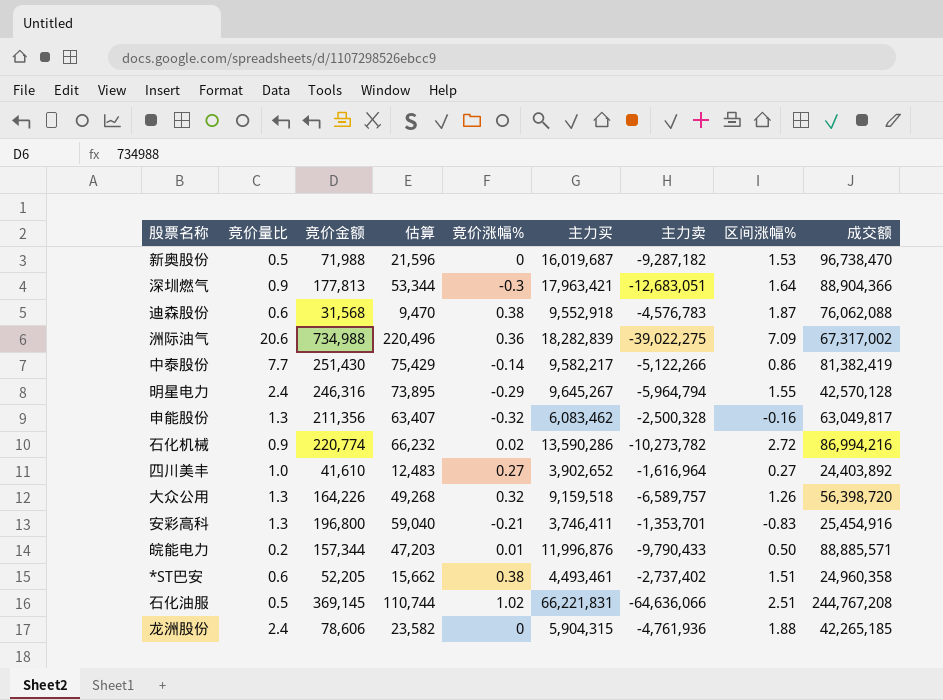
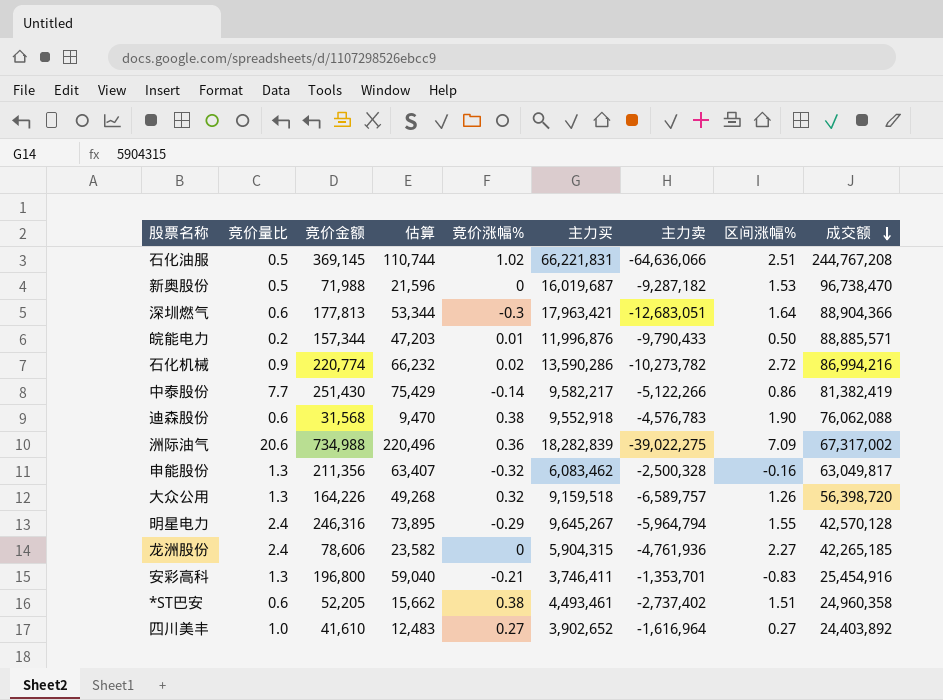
row order: none -> 成交额 descending
深圳燃气 | 竞价量比: 0.9 -> 0.6
迪森股份 | 区间涨幅%: 1.87 -> 1.90
龙洲股份 | 区间涨幅%: 1.88 -> 2.27

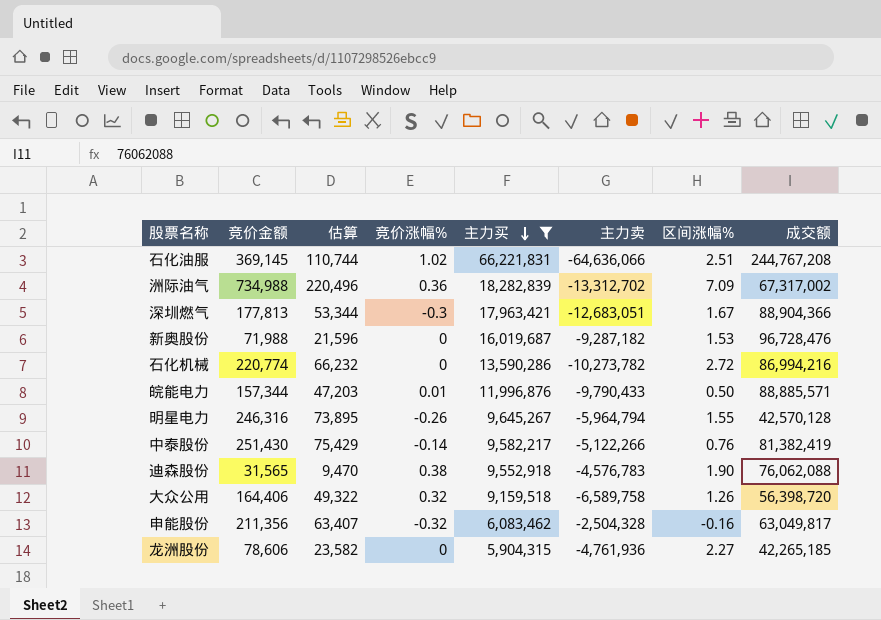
filter: none -> 主力买 >= 5,904,315
row order: 成交额 descending -> 主力买 descending
column 竞价量比 | position: 2 -> none
洲际油气 | 主力卖: -39,022,275 -> -13,312,702
深圳燃气 | 区间涨幅%: 1.64 -> 1.67
新奥股份 | 成交额: 96,738,470 -> 96,728,476
石化机械 | 竞价涨幅%: 0.02 -> 0
明星电力 | 竞价涨幅%: -0.29 -> -0.26
中泰股份 | 区间涨幅%: 0.86 -> 0.76
迪森股份 | 竞价金额: 31,568 -> 31,565
大众公用 | 竞价金额: 164,226 -> 164,406
大众公用 | 估算: 49,268 -> 49,322
大众公用 | 主力卖: -6,589,757 -> -6,589,758
申能股份 | 主力卖: -2,500,328 -> -2,504,328

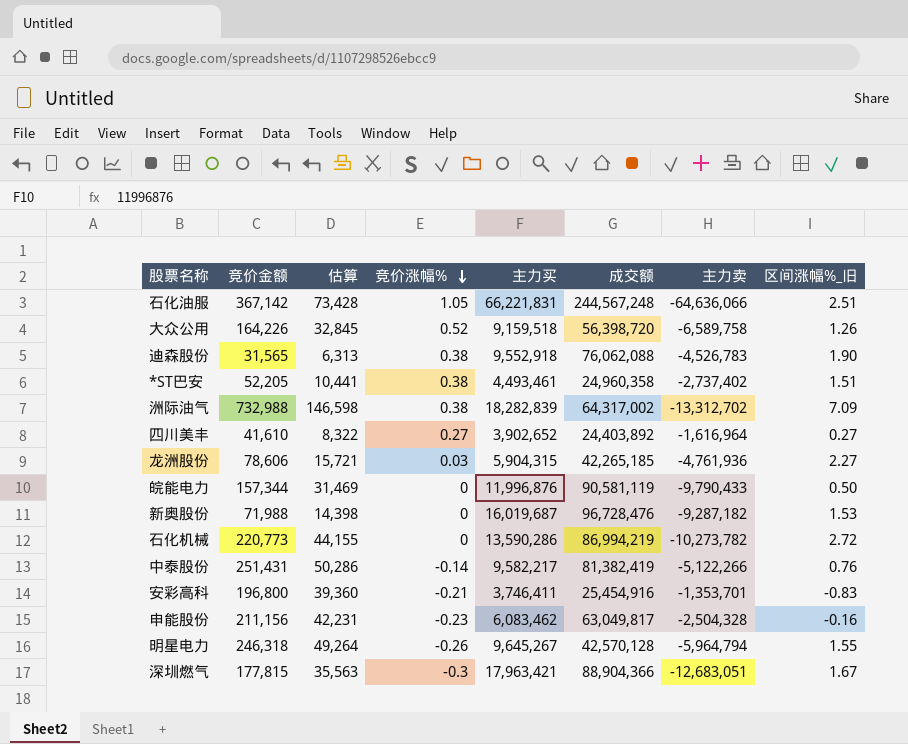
filter: 主力买 >= 5,904,315 -> none
row order: 主力买 descending -> 竞价涨幅% descending
column 估算 | formula: [竞价金额] * 0.3 -> [竞价金额] * 0.2
column 成交额 | position: 8 -> 6
column name: 区间涨幅% -> 区间涨幅%_旧
石化油服 | 竞价金额: 369,145 -> 367,142
石化油服 | 竞价涨幅%: 1.02 -> 1.05
石化油服 | 成交额: 244,767,208 -> 244,567,248
大众公用 | 竞价金额: 164,406 -> 164,226
大众公用 | 竞价涨幅%: 0.32 -> 0.52
迪森股份 | 主力卖: -4,576,783 -> -4,526,783
洲际油气 | 竞价金额: 734,988 -> 732,988
洲际油气 | 竞价涨幅%: 0.36 -> 0.38
洲际油气 | 成交额: 67,317,002 -> 64,317,002
龙洲股份 | 竞价涨幅%: 0 -> 0.03
皖能电力 | 竞价涨幅%: 0.01 -> 0
皖能电力 | 成交额: 88,885,571 -> 90,581,119
石化机械 | 竞价金额: 220,774 -> 220,773
石化机械 | 成交额: 86,994,216 -> 86,994,219
中泰股份 | 竞价金额: 251,430 -> 251,431
申能股份 | 竞价金额: 211,356 -> 211,156
申能股份 | 竞价涨幅%: -0.32 -> -0.23
明星电力 | 竞价金额: 246,316 -> 246,318
深圳燃气 | 竞价金额: 177,813 -> 177,815

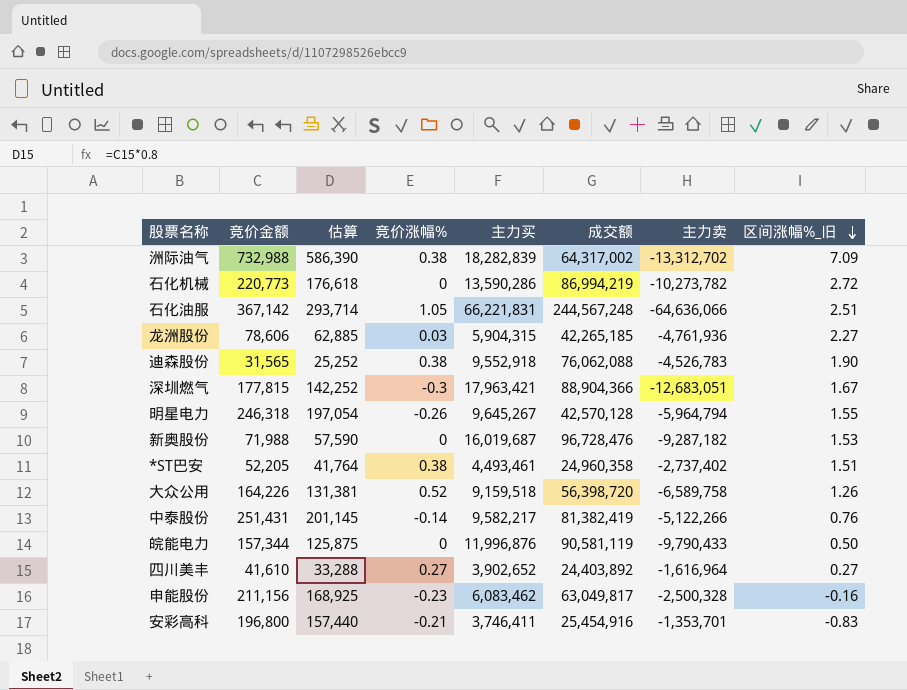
row order: 竞价涨幅% descending -> 区间涨幅%_旧 descending
column 估算 | formula: [竞价金额] * 0.2 -> [竞价金额] * 0.8
申能股份 | 主力卖: -2,504,328 -> -2,500,328

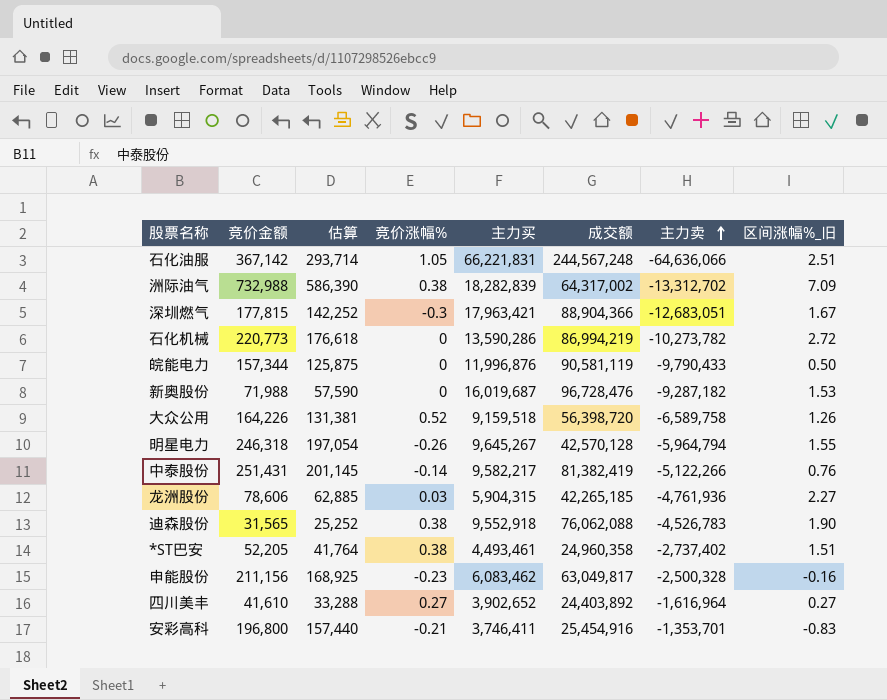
row order: 区间涨幅%_旧 descending -> 主力卖 ascending

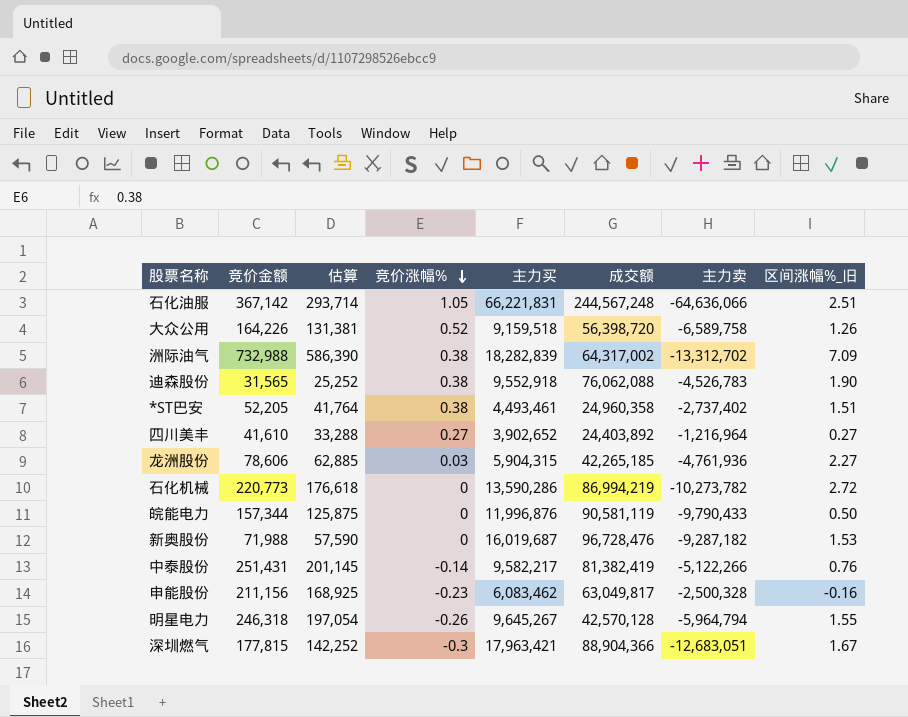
row order: 主力卖 ascending -> 竞价涨幅% descending
row 安彩高科: 196,800 | 157,440 | -0.21 | 3,746,411 | 25,454,916 | -1,353,701 | -0.83 -> none
四川美丰 | 主力卖: -1,616,964 -> -1,216,964

